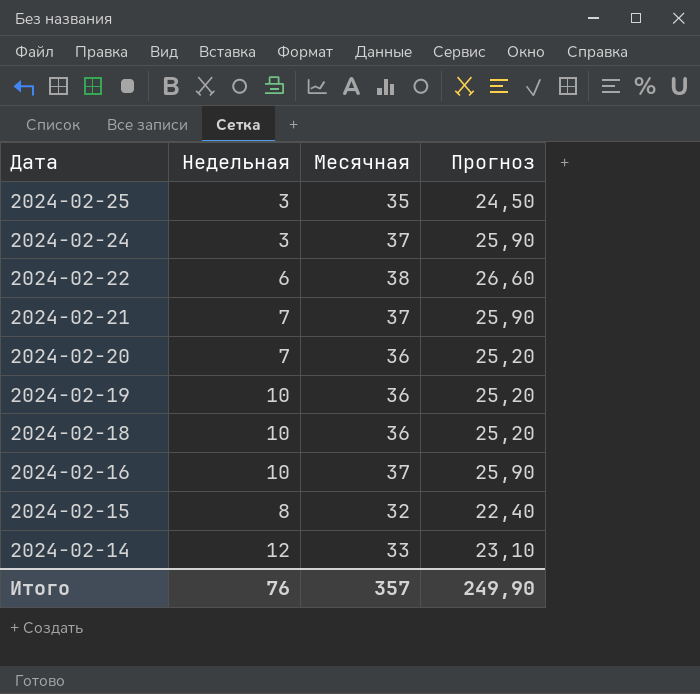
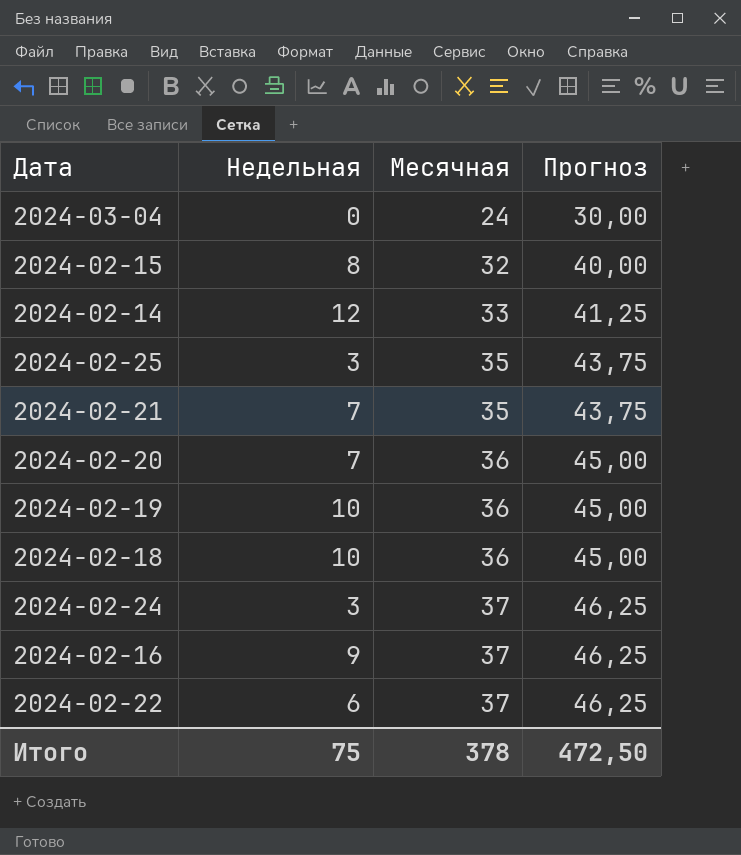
row order: Дата descending -> Месячная ascending
column Прогноз | formula: [Месячная] * 0,7 -> [Месячная] * 1,25
row 2024-03-04: none -> 0 | 24 | 30,00
2024-02-21 | Месячная: 37 -> 35
2024-02-16 | Недельная: 10 -> 9
2024-02-22 | Месячная: 38 -> 37
Итого | Недельная: 76 -> 75
Итого | Месячная: 357 -> 378
Итого | Прогноз: 249,90 -> 472,50

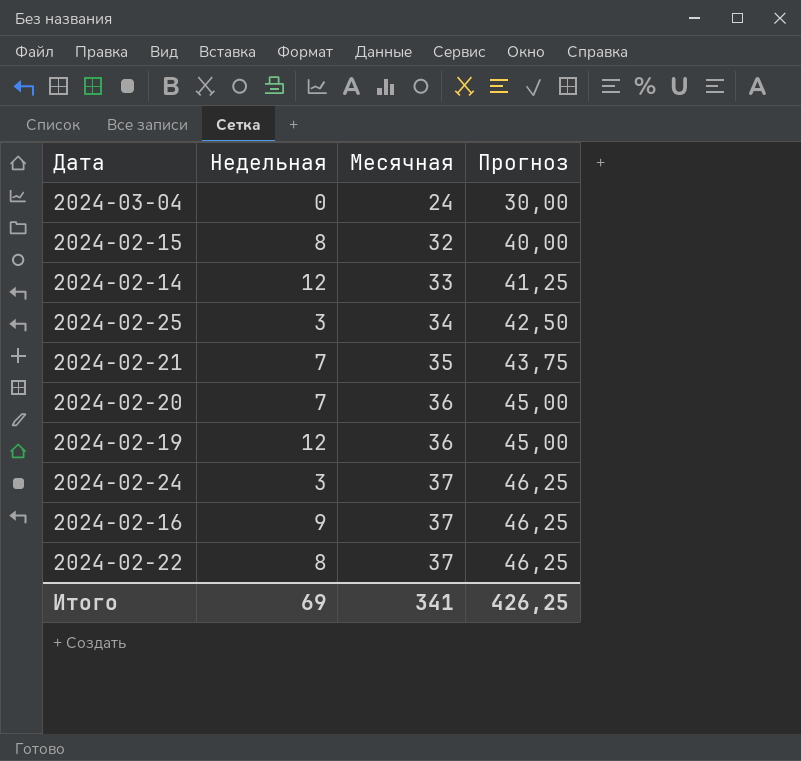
row 2024-02-18: 10 | 36 | 45,00 -> none
2024-02-25 | Месячная: 35 -> 34
2024-02-25 | Прогноз: 43,75 -> 42,50
2024-02-19 | Недельная: 10 -> 12
2024-02-22 | Недельная: 6 -> 8
Итого | Недельная: 75 -> 69
Итого | Месячная: 378 -> 341
Итого | Прогноз: 472,50 -> 426,25

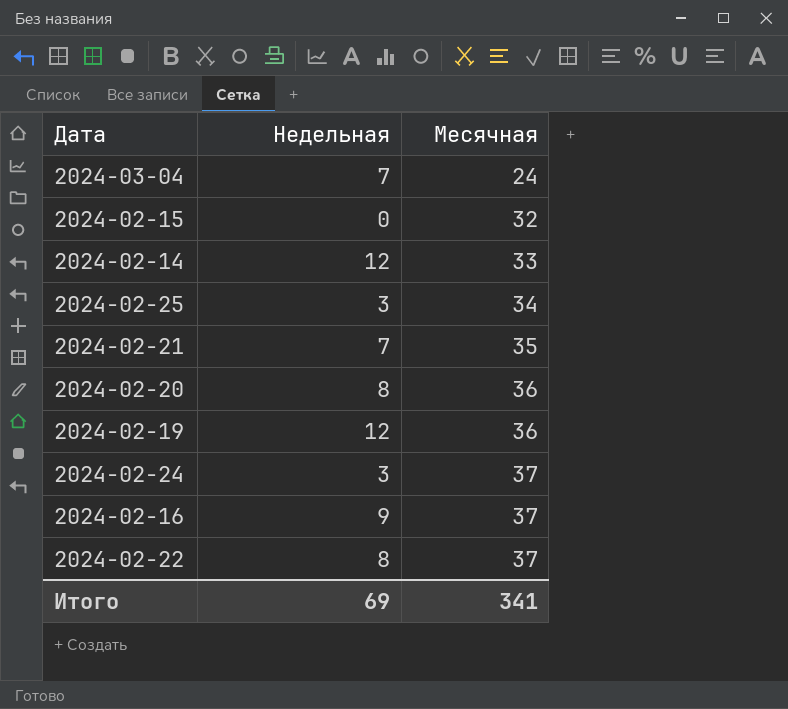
column Прогноз | formula: [Месячная] * 1,25 -> none
2024-03-04 | Недельная: 0 -> 7
2024-02-15 | Недельная: 8 -> 0
2024-02-20 | Недельная: 7 -> 8

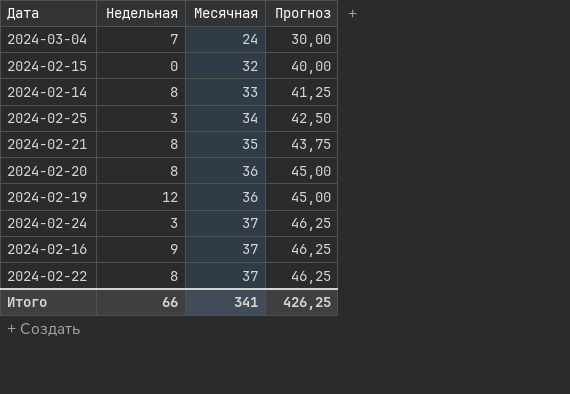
column Прогноз | formula: none -> [Месячная] * 1,25
2024-02-14 | Недельная: 12 -> 8
2024-02-21 | Недельная: 7 -> 8
Итого | Недельная: 69 -> 66

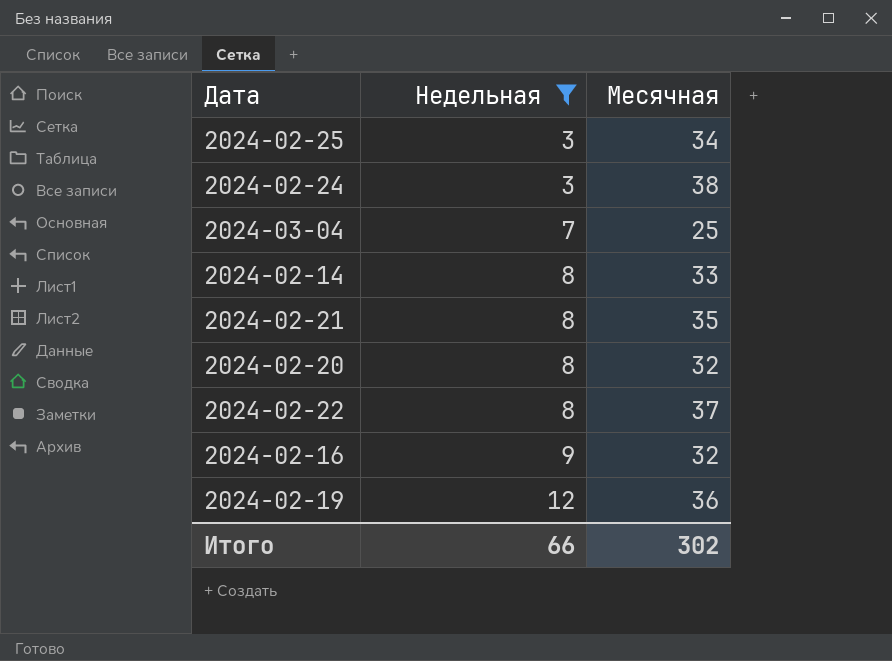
filter: none -> Недельная != 0
row order: Месячная ascending -> Недельная ascending
column Прогноз | formula: [Месячная] * 1,25 -> none
2024-02-24 | Месячная: 37 -> 38
2024-03-04 | Месячная: 24 -> 25
2024-02-20 | Месячная: 36 -> 32
2024-02-16 | Месячная: 37 -> 32
Итого | Месячная: 341 -> 302

